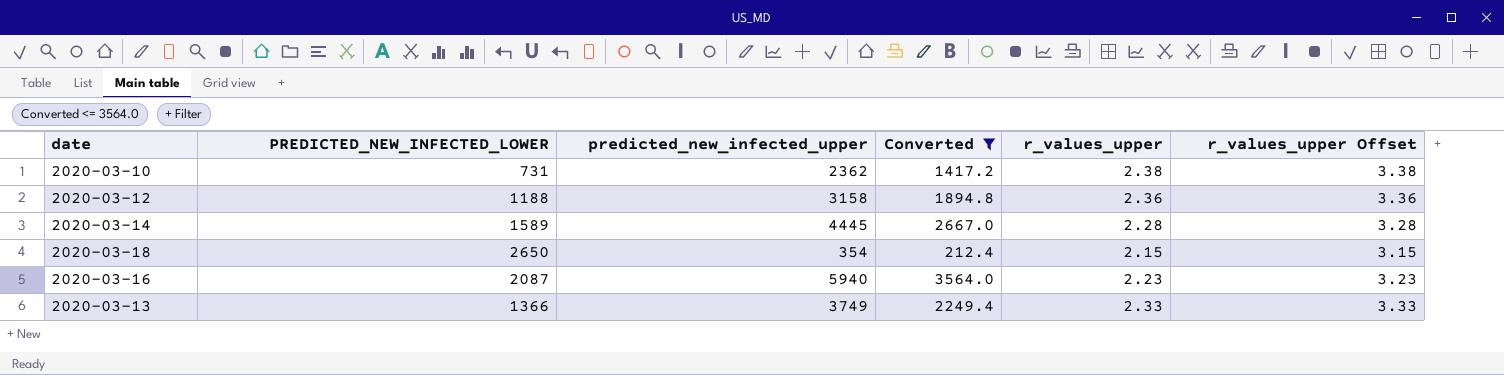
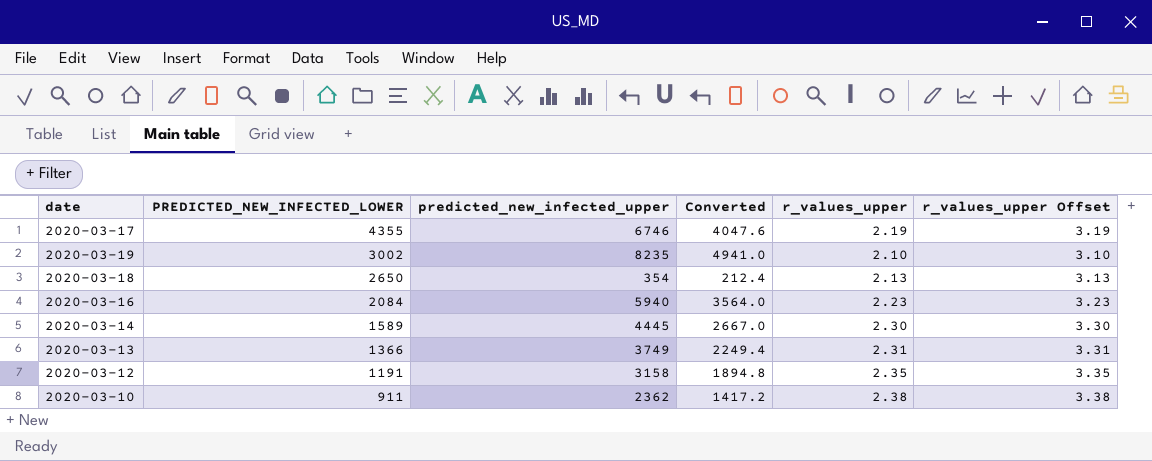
filter: Converted <= 3564.0 -> none
row order: none -> PREDICTED_NEW_INFECTED_LOWER descending
2020-03-18 | r_values_upper: 2.15 -> 2.13
2020-03-18 | r_values_upper Offset: 3.15 -> 3.13
2020-03-16 | PREDICTED_NEW_INFECTED_LOWER: 2087 -> 2084
2020-03-14 | r_values_upper: 2.28 -> 2.30
2020-03-14 | r_values_upper Offset: 3.28 -> 3.30
2020-03-13 | r_values_upper: 2.33 -> 2.31
2020-03-13 | r_values_upper Offset: 3.33 -> 3.31
2020-03-12 | PREDICTED_NEW_INFECTED_LOWER: 1188 -> 1191
2020-03-12 | r_values_upper: 2.36 -> 2.35
2020-03-12 | r_values_upper Offset: 3.36 -> 3.35
2020-03-10 | PREDICTED_NEW_INFECTED_LOWER: 731 -> 911

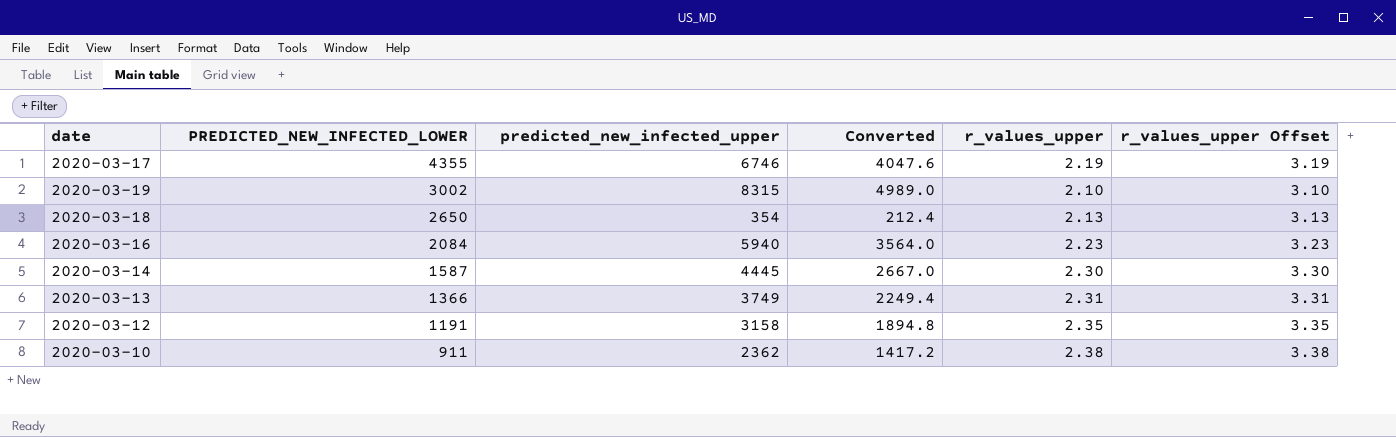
2020-03-19 | predicted_new_infected_upper: 8235 -> 8315
2020-03-19 | Converted: 4941.0 -> 4989.0
2020-03-14 | PREDICTED_NEW_INFECTED_LOWER: 1589 -> 1587

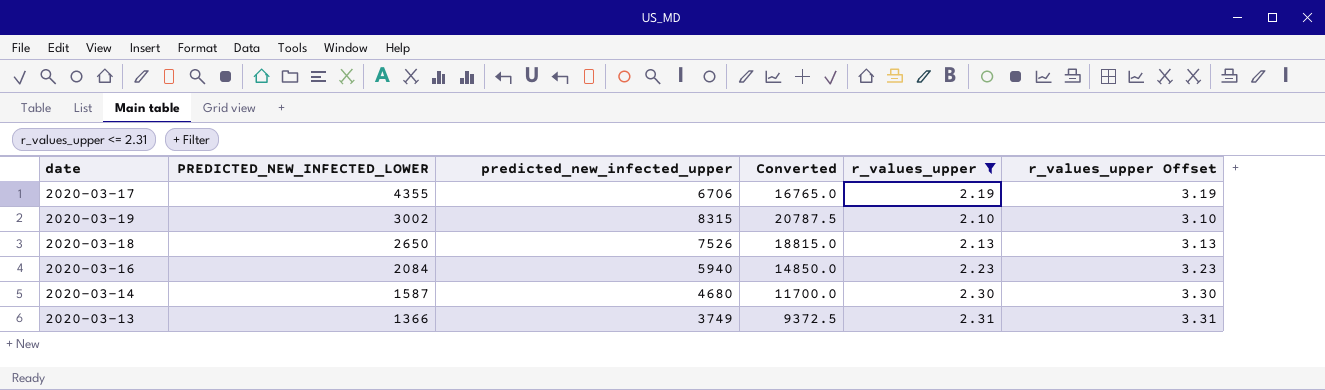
filter: none -> r_values_upper <= 2.31
column Converted | formula: [predicted_new_infected_upper] * 0.6 -> [predicted_new_infected_upper] * 2.5
2020-03-17 | predicted_new_infected_upper: 6746 -> 6706
2020-03-18 | predicted_new_infected_upper: 354 -> 7526
2020-03-14 | predicted_new_infected_upper: 4445 -> 4680

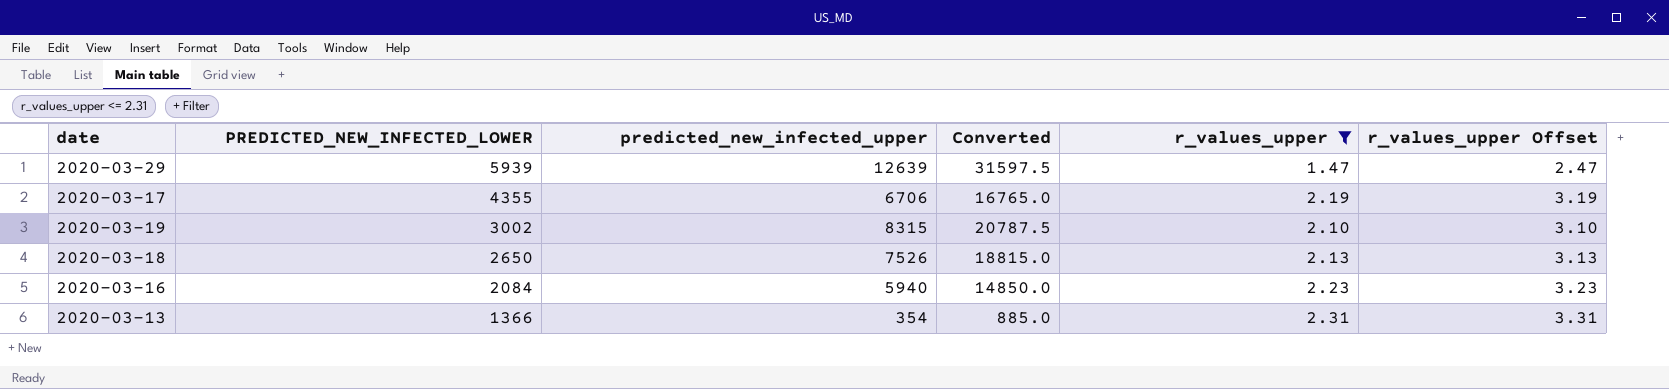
row 2020-03-14: 1587 | 4680 | 11700.0 | 2.30 | 3.30 -> none
row 2020-03-29: none -> 5939 | 12639 | 31597.5 | 1.47 | 2.47
2020-03-13 | predicted_new_infected_upper: 3749 -> 354
2020-03-13 | Converted: 9372.5 -> 885.0

